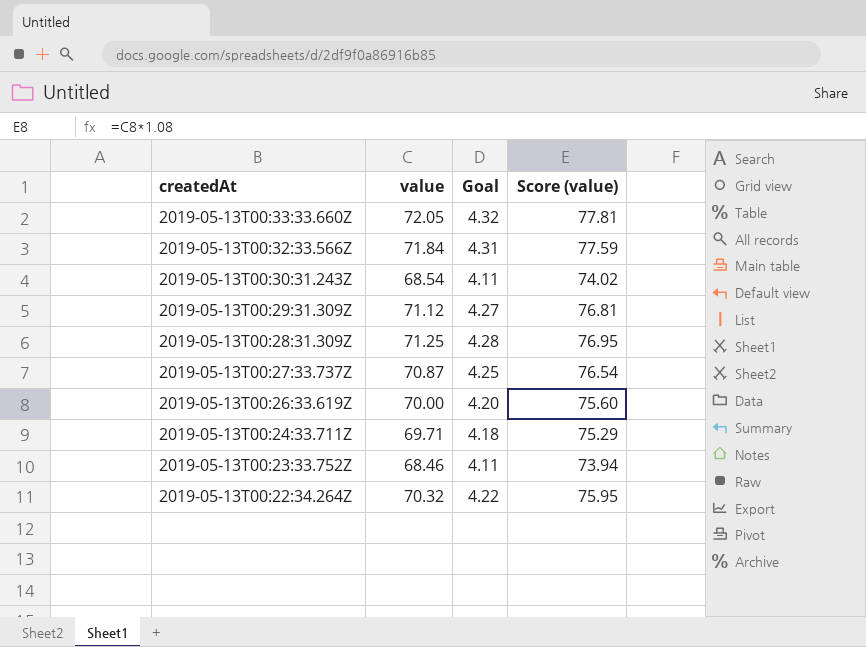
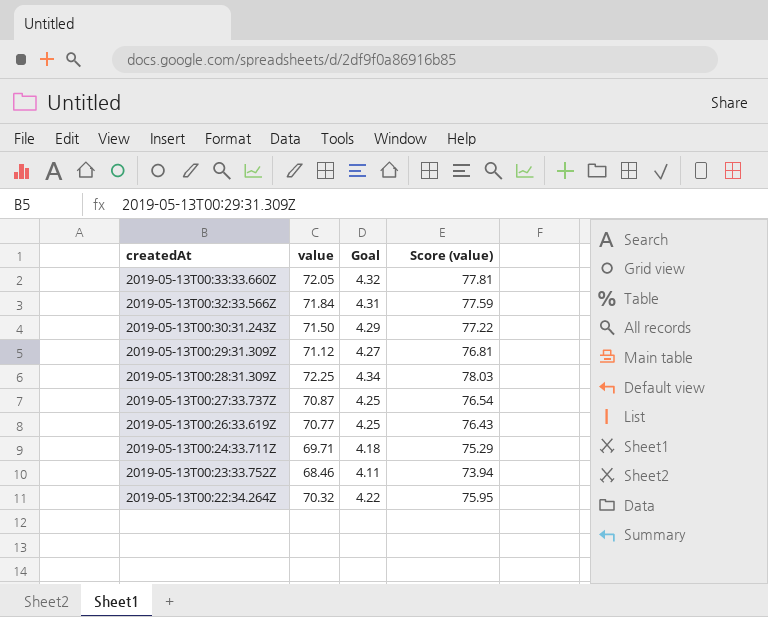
2019-05-13T00:30:31.243Z | value: 68.54 -> 71.50
2019-05-13T00:30:31.243Z | Goal: 4.11 -> 4.29
2019-05-13T00:30:31.243Z | Score (value): 74.02 -> 77.22
2019-05-13T00:28:31.309Z | value: 71.25 -> 72.25
2019-05-13T00:28:31.309Z | Goal: 4.28 -> 4.34
2019-05-13T00:28:31.309Z | Score (value): 76.95 -> 78.03
2019-05-13T00:26:33.619Z | value: 70.00 -> 70.77
2019-05-13T00:26:33.619Z | Goal: 4.20 -> 4.25
2019-05-13T00:26:33.619Z | Score (value): 75.60 -> 76.43

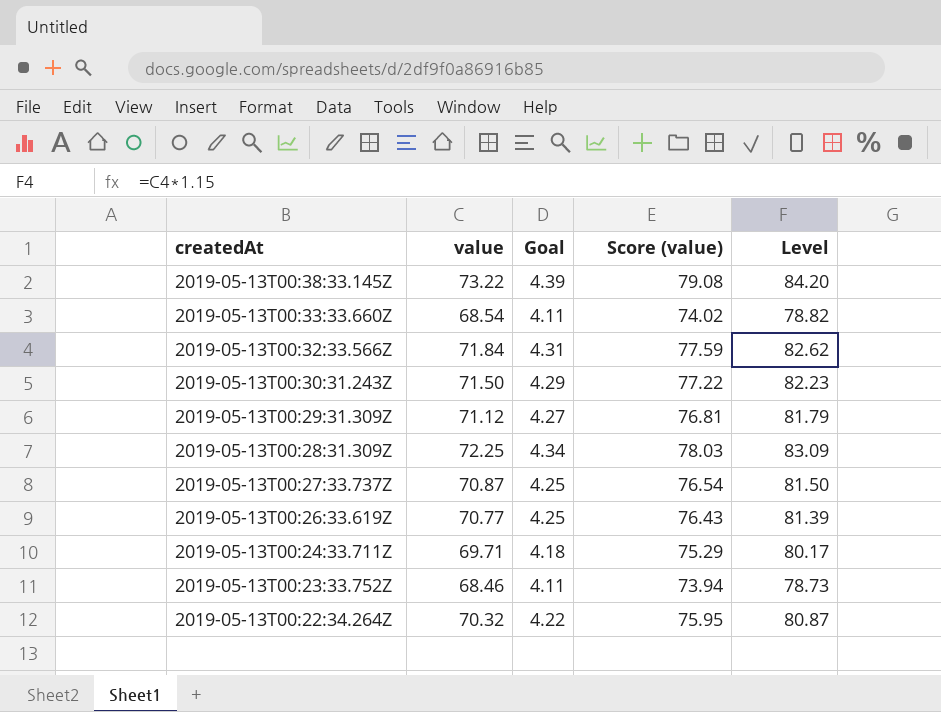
column Level | formula: none -> [value] * 1.15
row 2019-05-13T00:38:33.145Z: none -> 73.22 | 4.39 | 79.08 | 84.20
2019-05-13T00:33:33.660Z | value: 72.05 -> 68.54
2019-05-13T00:33:33.660Z | Goal: 4.32 -> 4.11
2019-05-13T00:33:33.660Z | Score (value): 77.81 -> 74.02

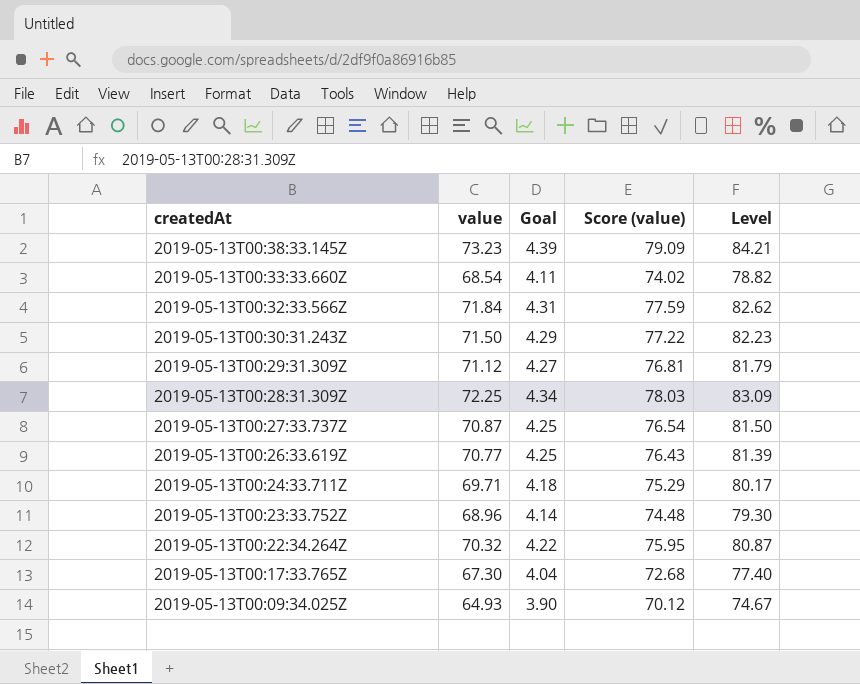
2019-05-13T00:38:33.145Z | value: 73.22 -> 73.23
2019-05-13T00:38:33.145Z | Score (value): 79.08 -> 79.09
2019-05-13T00:38:33.145Z | Level: 84.20 -> 84.21
2019-05-13T00:23:33.752Z | value: 68.46 -> 68.96
2019-05-13T00:23:33.752Z | Goal: 4.11 -> 4.14
2019-05-13T00:23:33.752Z | Score (value): 73.94 -> 74.48
2019-05-13T00:23:33.752Z | Level: 78.73 -> 79.30
row 2019-05-13T00:17:33.765Z: none -> 67.30 | 4.04 | 72.68 | 77.40
row 2019-05-13T00:09:34.025Z: none -> 64.93 | 3.90 | 70.12 | 74.67

